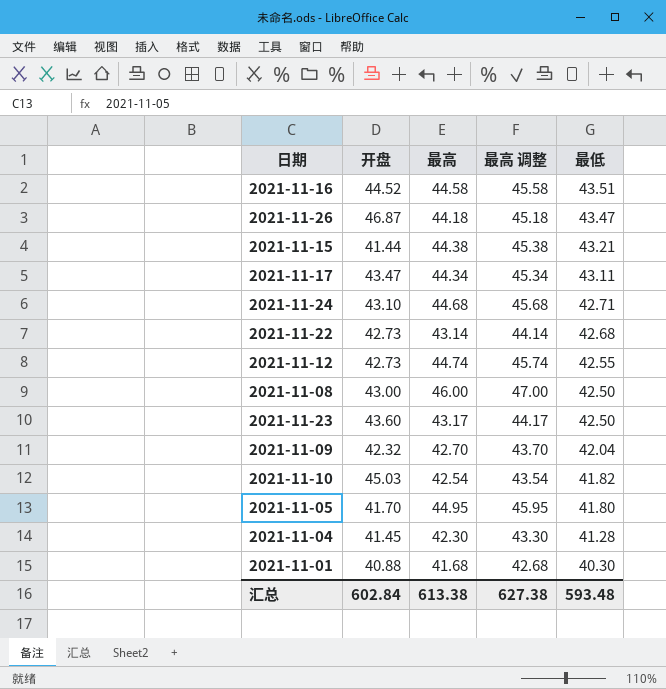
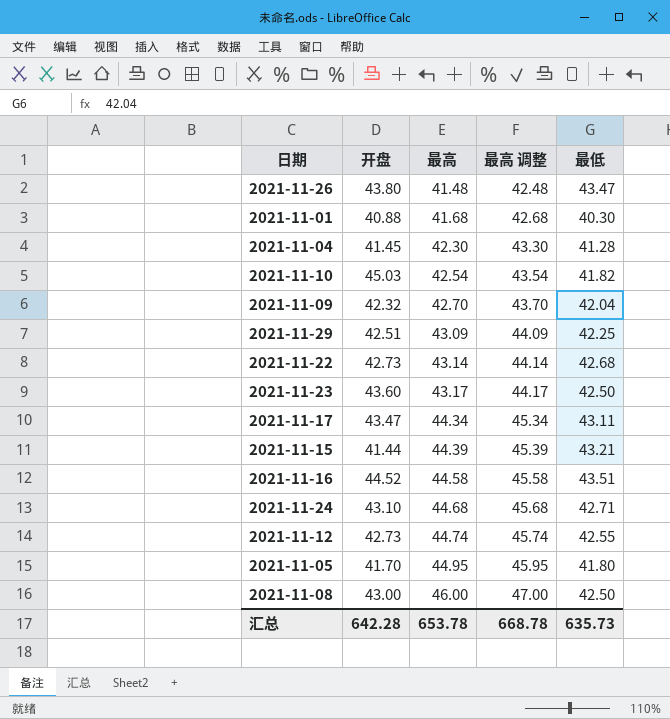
row order: 最低 descending -> 最高 ascending
2021-11-26 | 开盘: 46.87 -> 43.80
2021-11-26 | 最高: 44.18 -> 41.48
2021-11-26 | 最高 调整: 45.18 -> 42.48
row 2021-11-29: none -> 42.51 | 43.09 | 44.09 | 42.25
2021-11-15 | 最高: 44.38 -> 44.39
2021-11-15 | 最高 调整: 45.38 -> 45.39
汇总 | 开盘: 602.84 -> 642.28
汇总 | 最高: 613.38 -> 653.78
汇总 | 最高 调整: 627.38 -> 668.78
汇总 | 最低: 593.48 -> 635.73

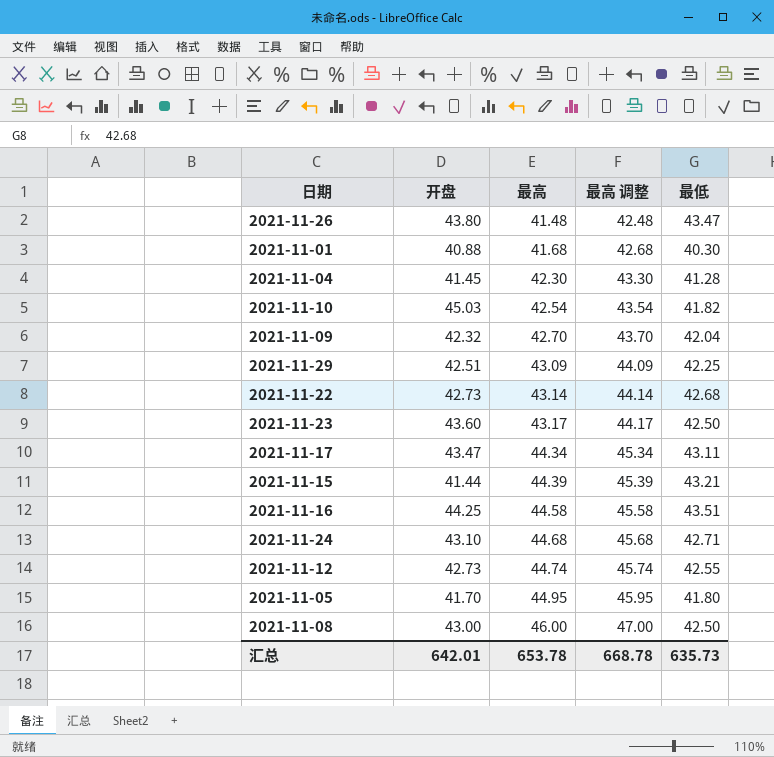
2021-11-16 | 开盘: 44.52 -> 44.25
汇总 | 开盘: 642.28 -> 642.01

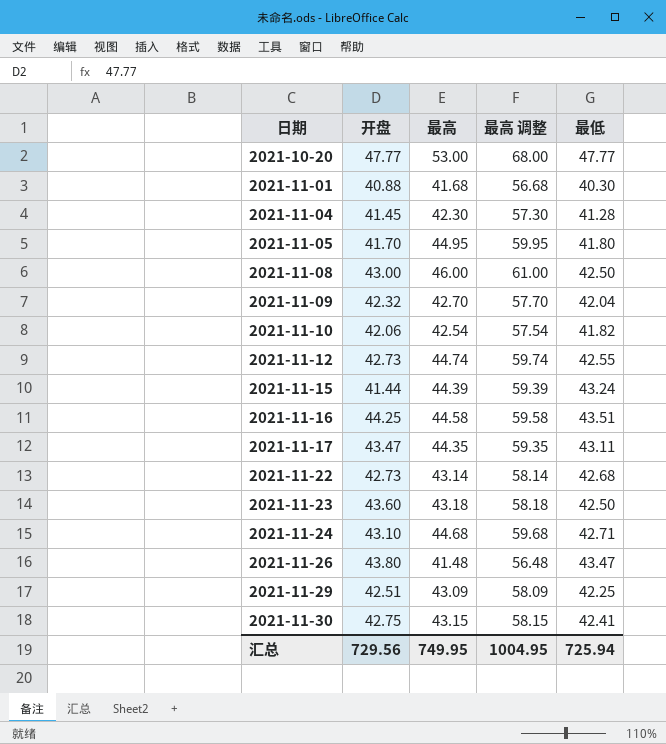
row order: 最高 ascending -> 日期 ascending
column 最高 调整 | formula: [最高] + 1 -> [最高] + 15
row 2021-10-20: none -> 47.77 | 53.00 | 68.00 | 47.77
2021-11-10 | 开盘: 45.03 -> 42.06
2021-11-15 | 最低: 43.21 -> 43.24
2021-11-17 | 最高: 44.34 -> 44.35
2021-11-23 | 最高: 43.17 -> 43.18
row 2021-11-30: none -> 42.75 | 43.15 | 58.15 | 42.41
汇总 | 开盘: 642.01 -> 729.56
汇总 | 最高: 653.78 -> 749.95
汇总 | 最高 调整: 668.78 -> 1004.95
汇总 | 最低: 635.73 -> 725.94

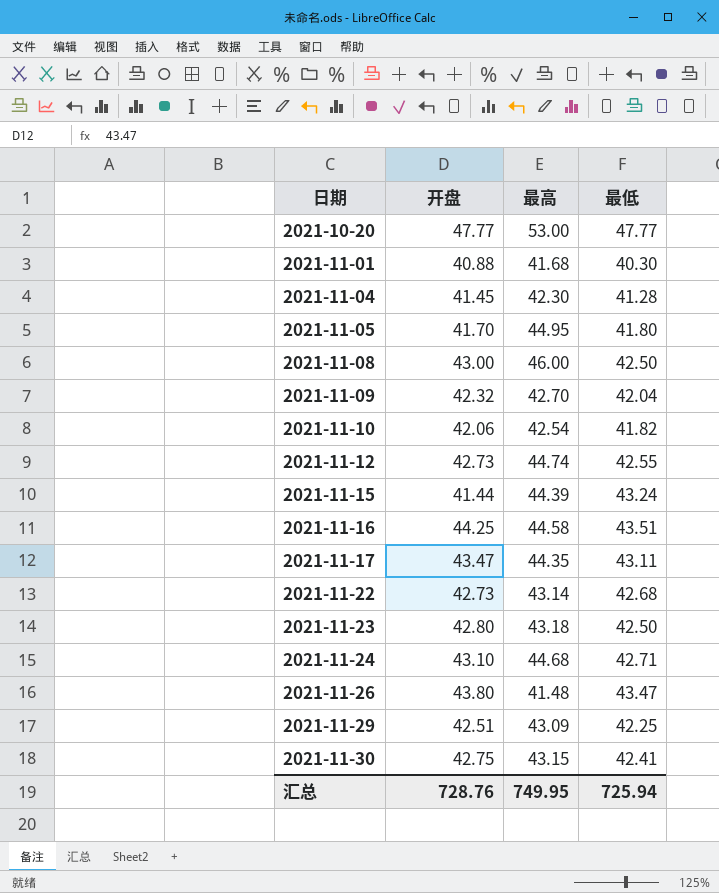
column 最高 调整 | formula: [最高] + 15 -> none
2021-11-23 | 开盘: 43.60 -> 42.80
汇总 | 开盘: 729.56 -> 728.76

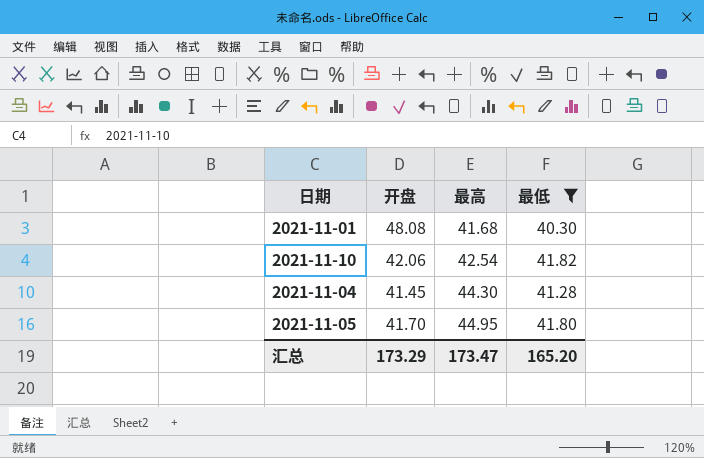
filter: none -> 最低 <= 41.82
row order: 日期 ascending -> 最高 ascending
2021-11-01 | 开盘: 40.88 -> 48.08
2021-11-04 | 最高: 42.30 -> 44.30
汇总 | 开盘: 728.76 -> 173.29
汇总 | 最高: 749.95 -> 173.47
汇总 | 最低: 725.94 -> 165.20

